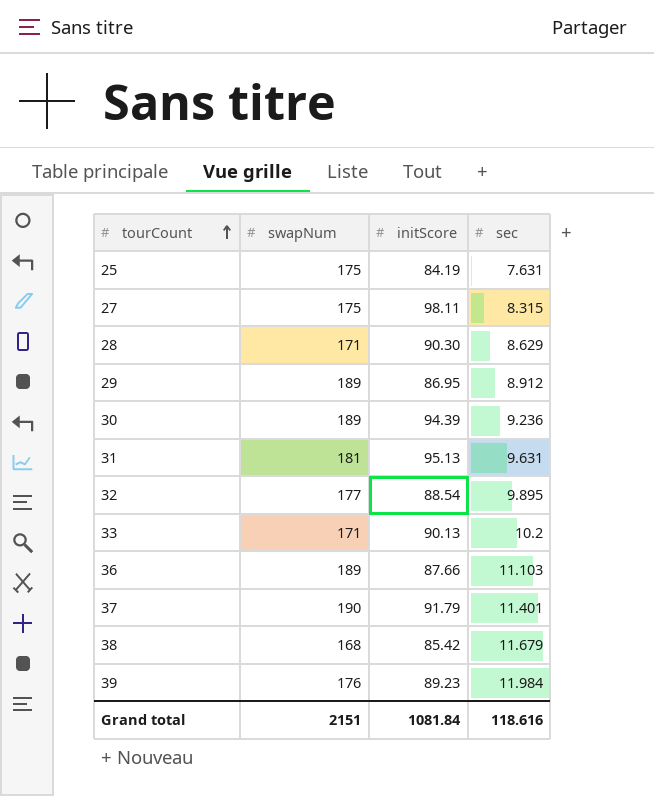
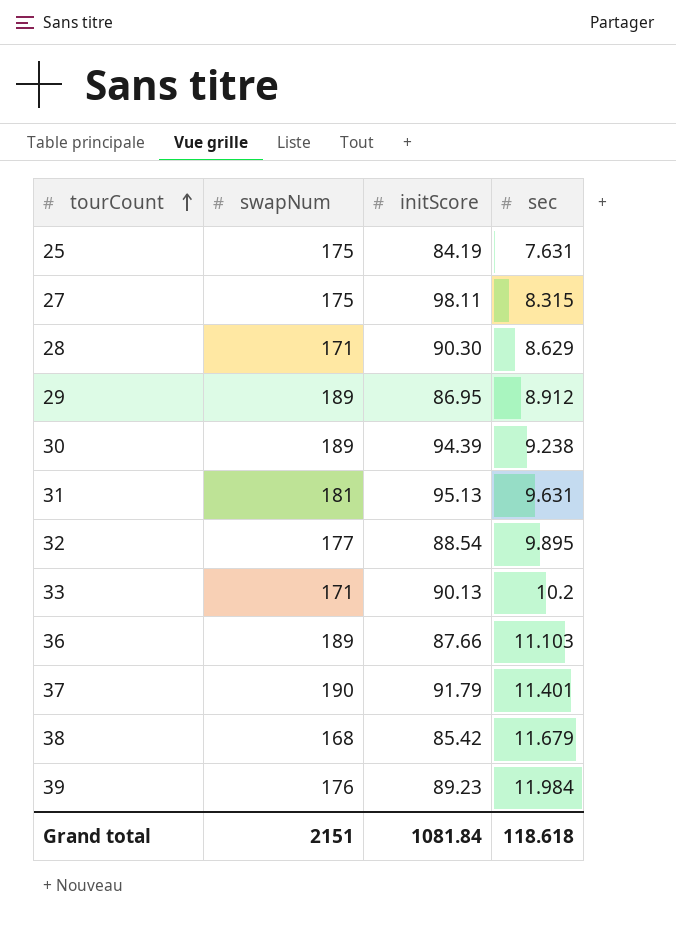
30 | sec: 9.236 -> 9.238
Grand total | sec: 118.616 -> 118.618

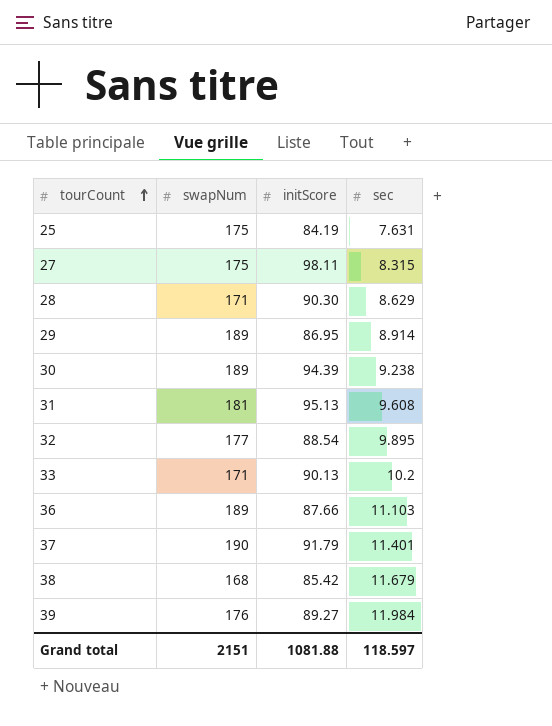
29 | sec: 8.912 -> 8.914
31 | sec: 9.631 -> 9.608
39 | initScore: 89.23 -> 89.27
Grand total | initScore: 1081.84 -> 1081.88
Grand total | sec: 118.618 -> 118.597

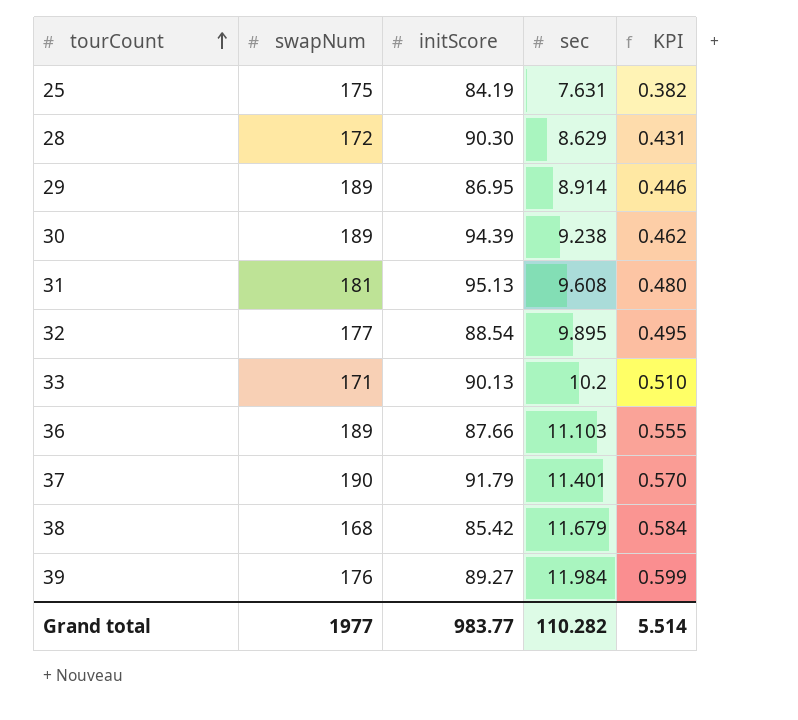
column KPI | formula: none -> [sec] * 0.05
row 27: 175 | 98.11 | 8.315 -> none
28 | swapNum: 171 -> 172
Grand total | swapNum: 2151 -> 1977
Grand total | initScore: 1081.88 -> 983.77
Grand total | sec: 118.597 -> 110.282

